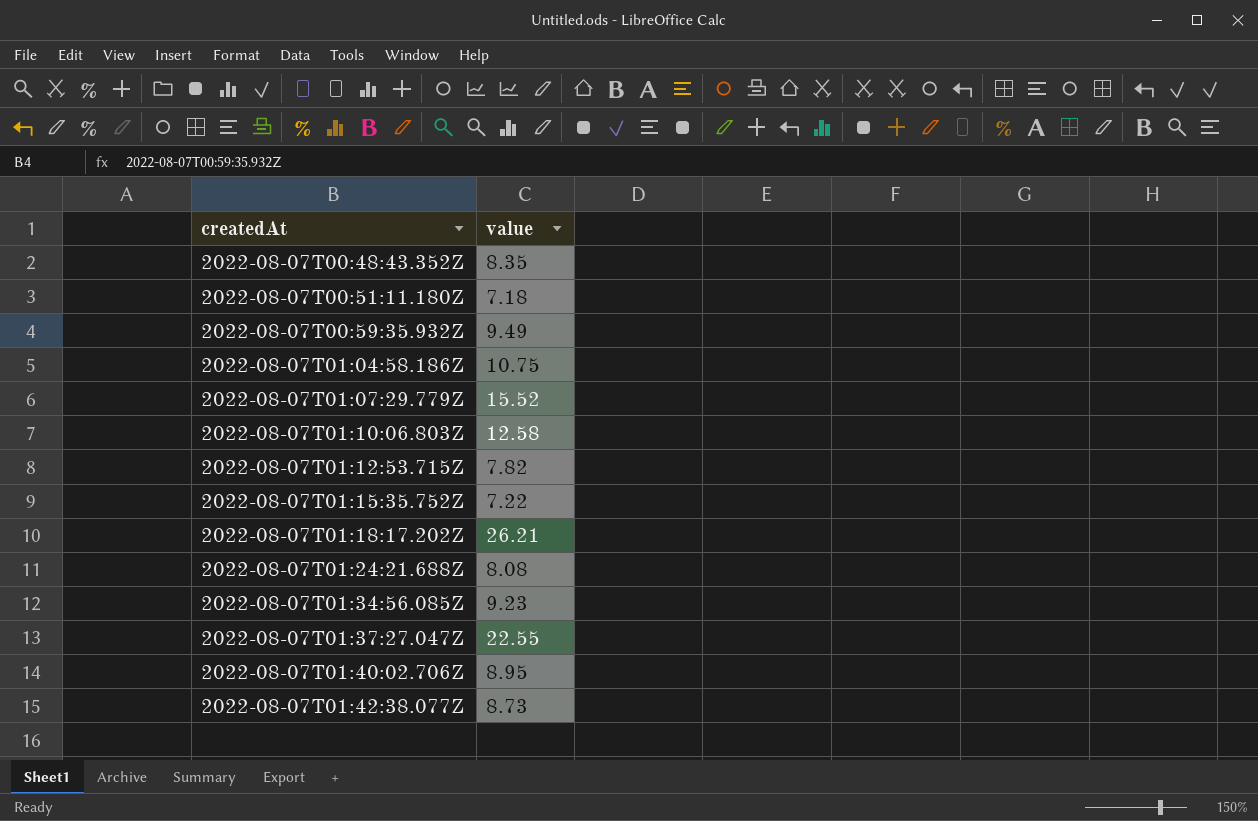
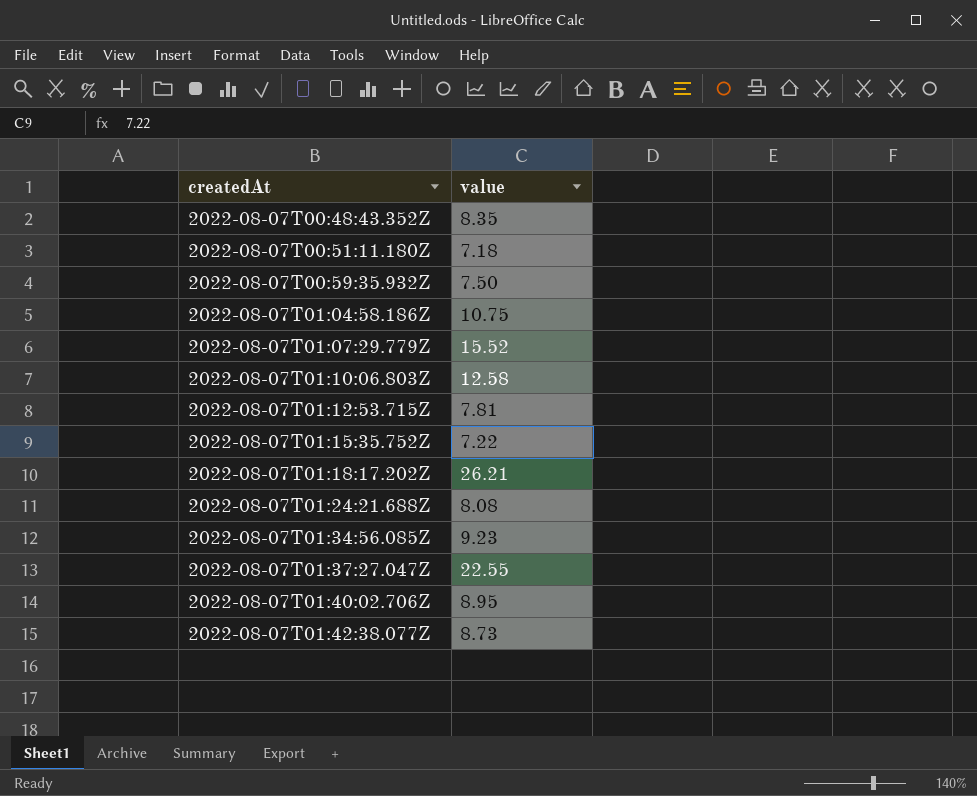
2022-08-07T00:59:35.932Z | value: 9.49 -> 7.50
2022-08-07T01:12:53.715Z | value: 7.82 -> 7.81

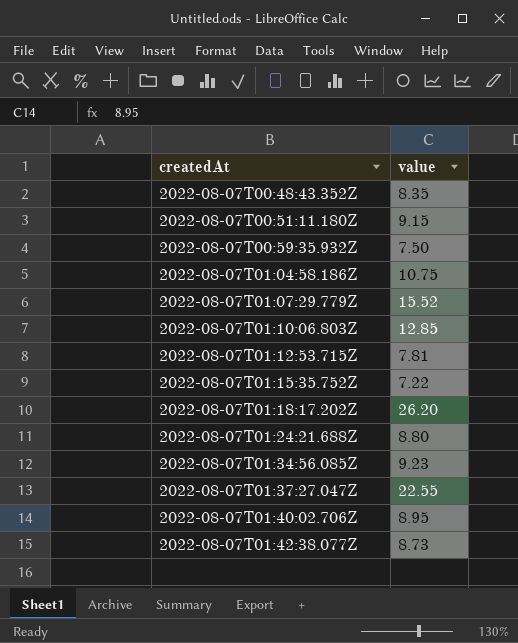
2022-08-07T00:51:11.180Z | value: 7.18 -> 9.15
2022-08-07T01:10:06.803Z | value: 12.58 -> 12.85
2022-08-07T01:18:17.202Z | value: 26.21 -> 26.20
2022-08-07T01:24:21.688Z | value: 8.08 -> 8.80

